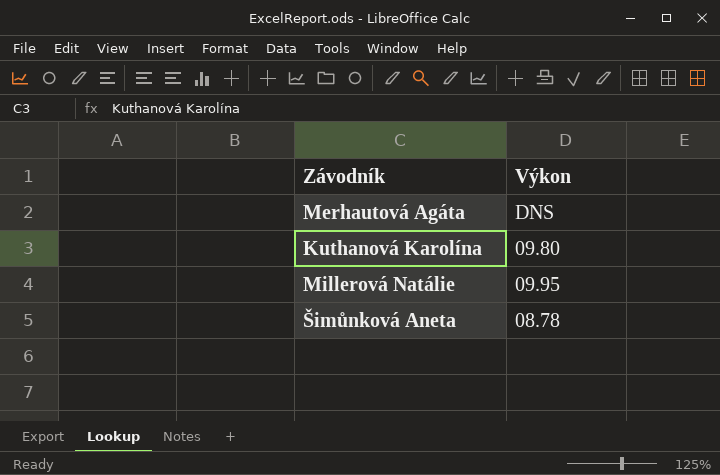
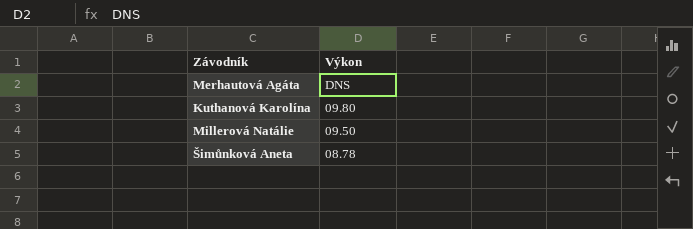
Millerová Natálie | Výkon: 09.95 -> 09.50

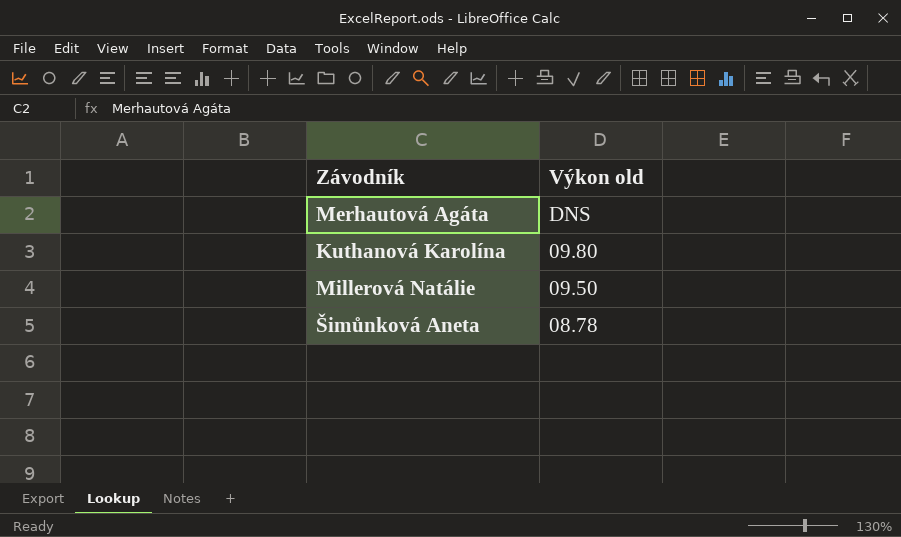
column name: Výkon -> Výkon old

